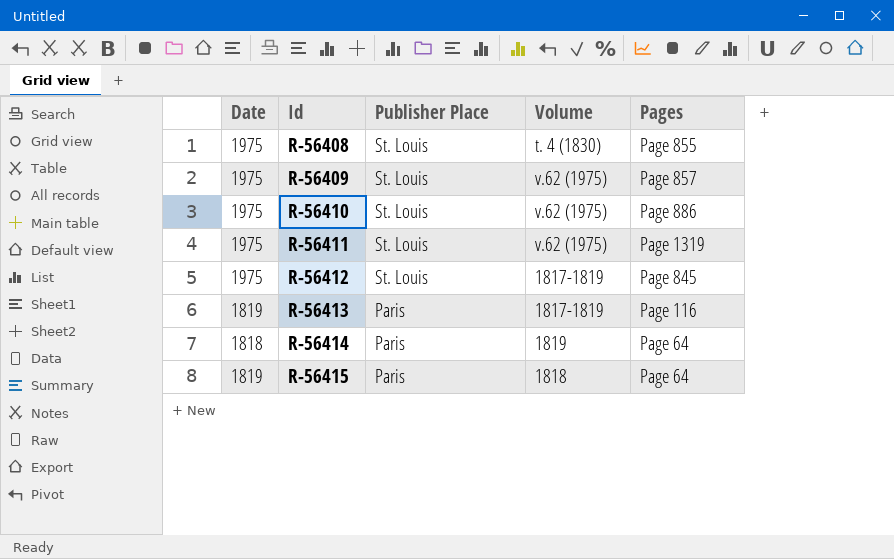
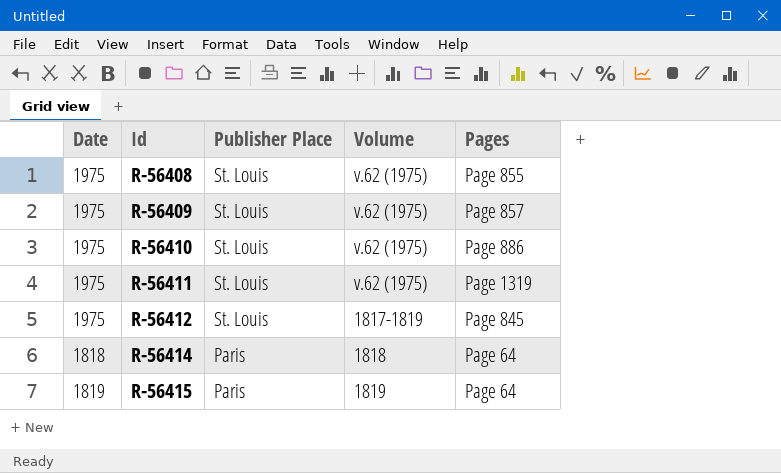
row R-56413: 1819 | Paris | 1817-1819 | Page 116 -> none
R-56408 | Volume: t. 4 (1830) -> v.62 (1975)
R-56414 | Volume: 1819 -> 1818
R-56415 | Volume: 1818 -> 1819

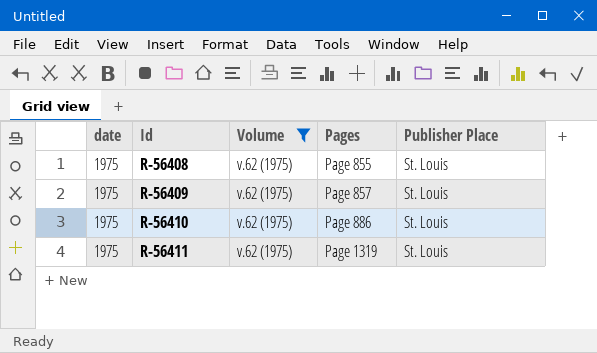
filter: none -> Volume = v.62 (1975)
column name: Date -> date
column Publisher Place | position: 3 -> 5

